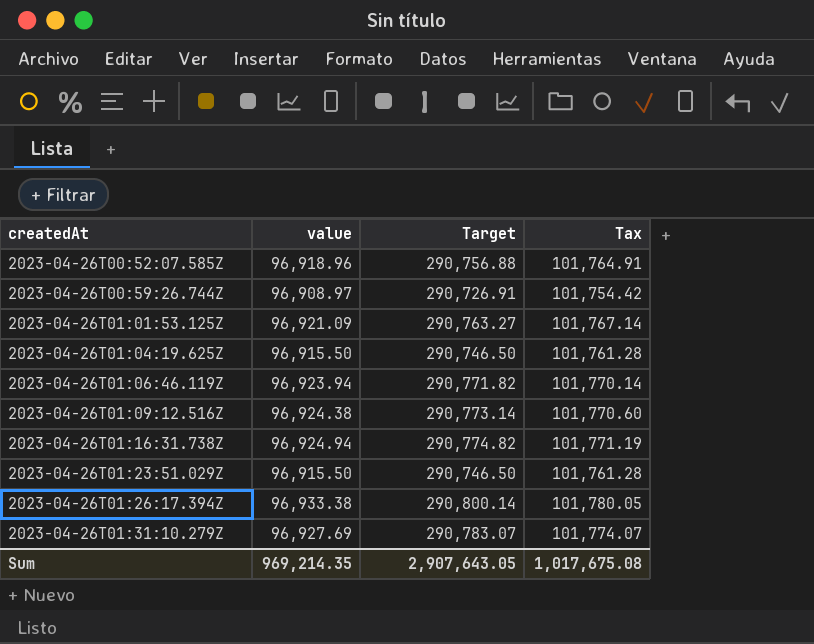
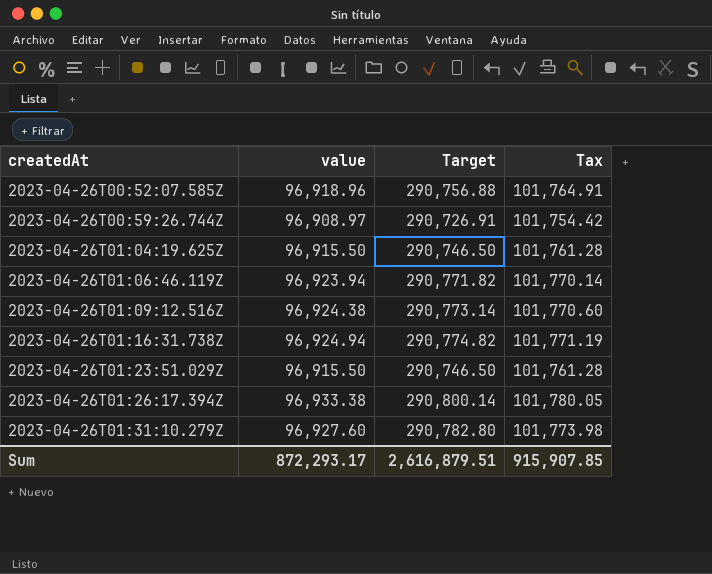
row 2023-04-26T01:01:53.125Z: 96,921.09 | 290,763.27 | 101,767.14 -> none
2023-04-26T01:31:10.279Z | value: 96,927.69 -> 96,927.60
2023-04-26T01:31:10.279Z | Target: 290,783.07 -> 290,782.80
2023-04-26T01:31:10.279Z | Tax: 101,774.07 -> 101,773.98
Sum | value: 969,214.35 -> 872,293.17
Sum | Target: 2,907,643.05 -> 2,616,879.51
Sum | Tax: 1,017,675.08 -> 915,907.85

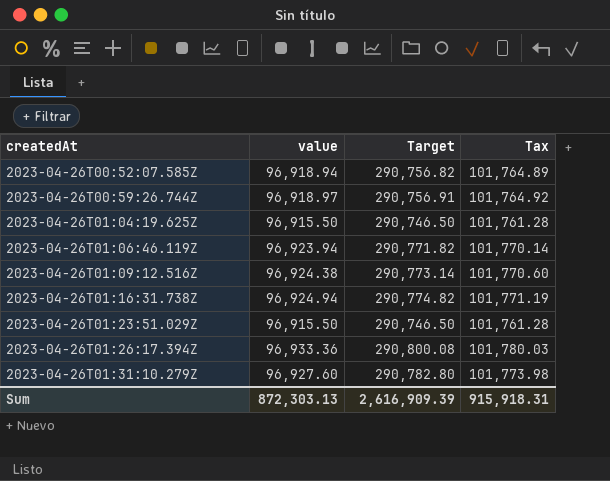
2023-04-26T00:52:07.585Z | value: 96,918.96 -> 96,918.94
2023-04-26T00:52:07.585Z | Target: 290,756.88 -> 290,756.82
2023-04-26T00:52:07.585Z | Tax: 101,764.91 -> 101,764.89
2023-04-26T00:59:26.744Z | value: 96,908.97 -> 96,918.97
2023-04-26T00:59:26.744Z | Target: 290,726.91 -> 290,756.91
2023-04-26T00:59:26.744Z | Tax: 101,754.42 -> 101,764.92
2023-04-26T01:26:17.394Z | value: 96,933.38 -> 96,933.36
2023-04-26T01:26:17.394Z | Target: 290,800.14 -> 290,800.08
2023-04-26T01:26:17.394Z | Tax: 101,780.05 -> 101,780.03
Sum | value: 872,293.17 -> 872,303.13
Sum | Target: 2,616,879.51 -> 2,616,909.39
Sum | Tax: 915,907.85 -> 915,918.31

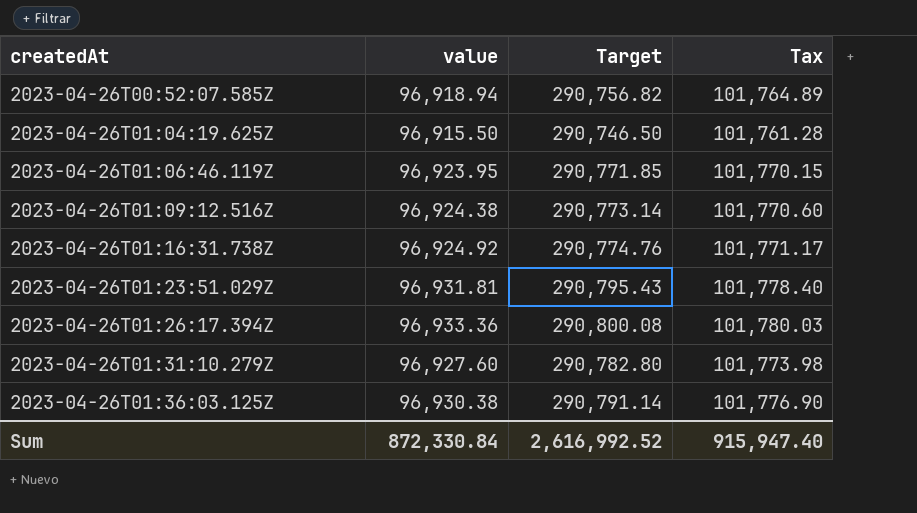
row 2023-04-26T00:59:26.744Z: 96,918.97 | 290,756.91 | 101,764.92 -> none
2023-04-26T01:06:46.119Z | value: 96,923.94 -> 96,923.95
2023-04-26T01:06:46.119Z | Target: 290,771.82 -> 290,771.85
2023-04-26T01:06:46.119Z | Tax: 101,770.14 -> 101,770.15
2023-04-26T01:16:31.738Z | value: 96,924.94 -> 96,924.92
2023-04-26T01:16:31.738Z | Target: 290,774.82 -> 290,774.76
2023-04-26T01:16:31.738Z | Tax: 101,771.19 -> 101,771.17
2023-04-26T01:23:51.029Z | value: 96,915.50 -> 96,931.81
2023-04-26T01:23:51.029Z | Target: 290,746.50 -> 290,795.43
2023-04-26T01:23:51.029Z | Tax: 101,761.28 -> 101,778.40
row 2023-04-26T01:36:03.125Z: none -> 96,930.38 | 290,791.14 | 101,776.90
Sum | value: 872,303.13 -> 872,330.84
Sum | Target: 2,616,909.39 -> 2,616,992.52
Sum | Tax: 915,918.31 -> 915,947.40

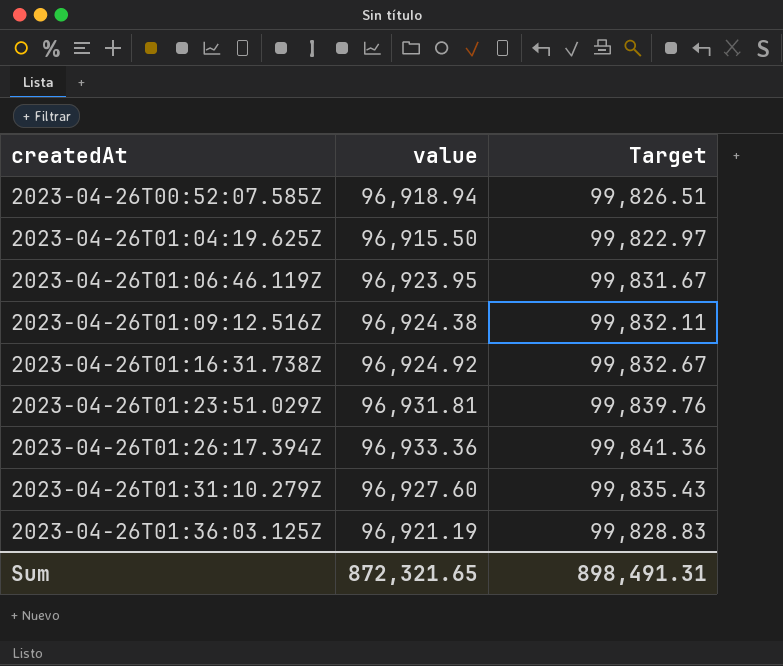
column Tax | formula: [value] * 1.05 -> none
column Target | formula: [value] * 3 -> [value] * 1.03
2023-04-26T01:36:03.125Z | value: 96,930.38 -> 96,921.19
Sum | value: 872,330.84 -> 872,321.65
Sum | Target: 2,616,992.52 -> 898,491.31

